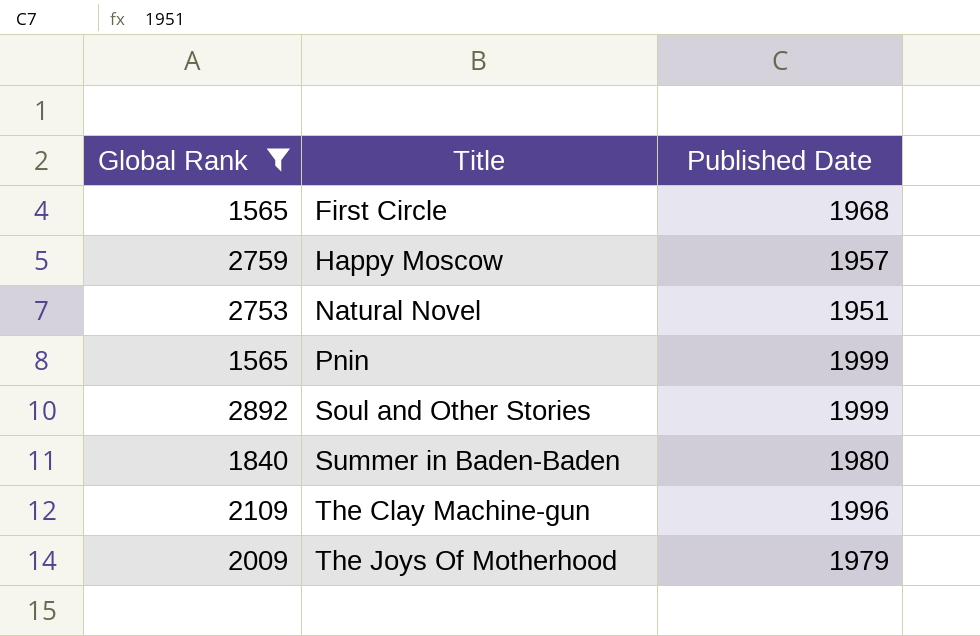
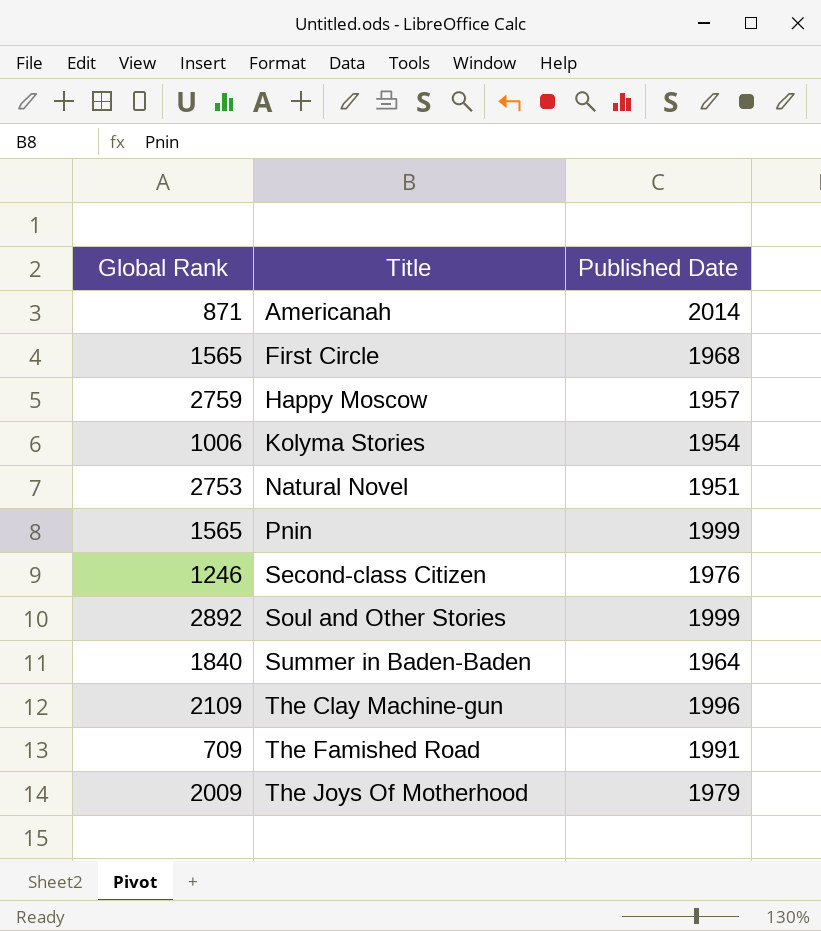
filter: Global Rank >= 1565 -> none
Summer in Baden-Baden | Published Date: 1980 -> 1964

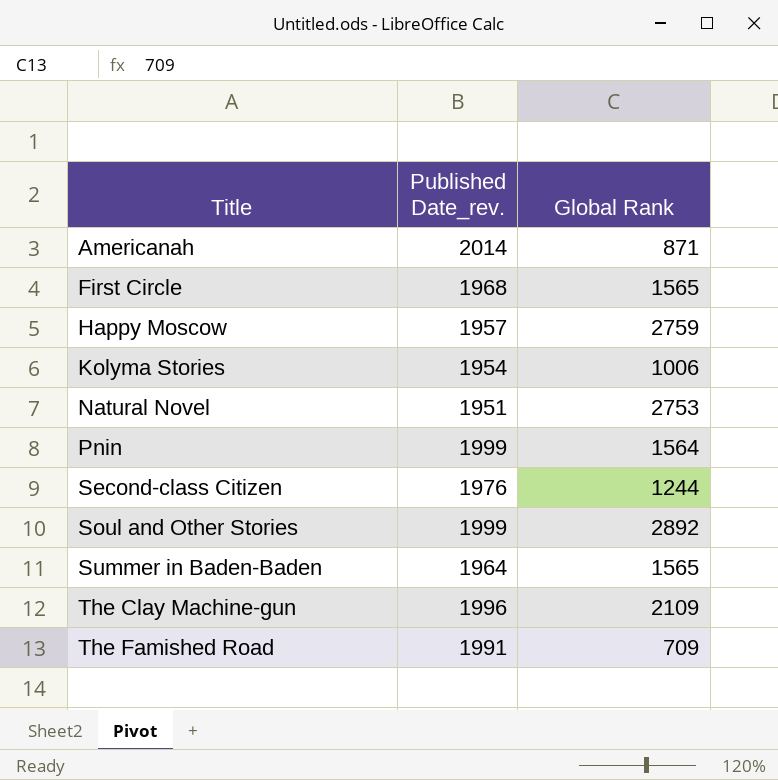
column name: Published Date -> Published Date_rev.
column Global Rank | position: 1 -> 3
row The Joys Of Motherhood: 2009 | 1979 -> none
Pnin | Global Rank: 1565 -> 1564
Second-class Citizen | Global Rank: 1246 -> 1244
Summer in Baden-Baden | Global Rank: 1840 -> 1565

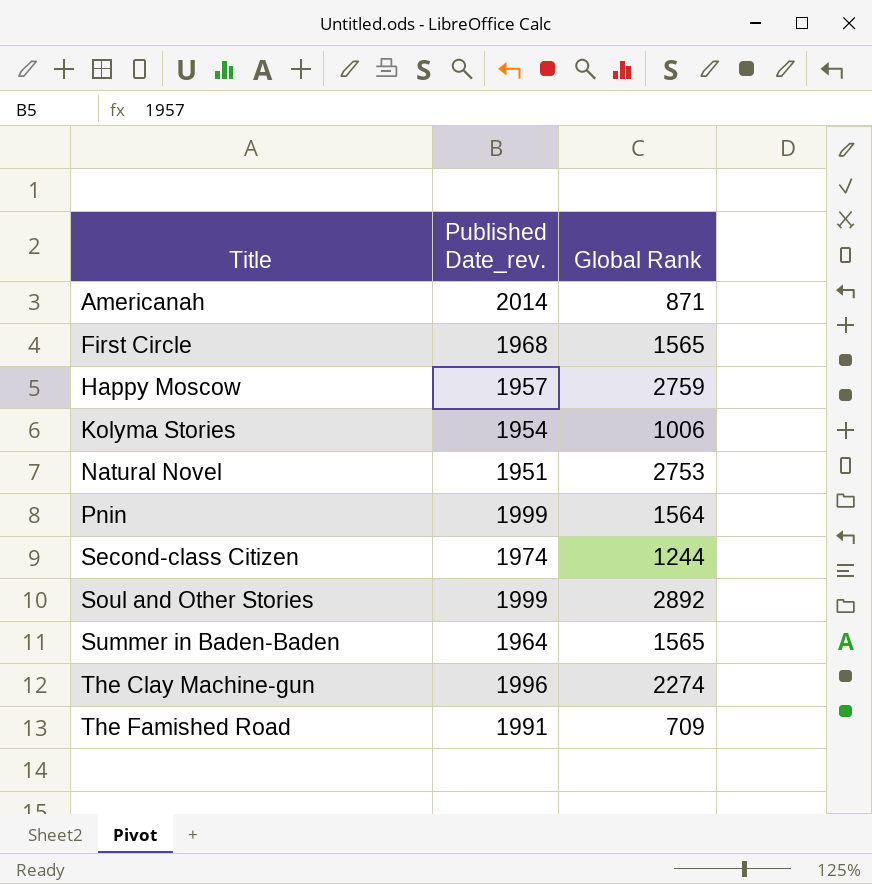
Second-class Citizen | Published Date_rev.: 1976 -> 1974
The Clay Machine-gun | Global Rank: 2109 -> 2274

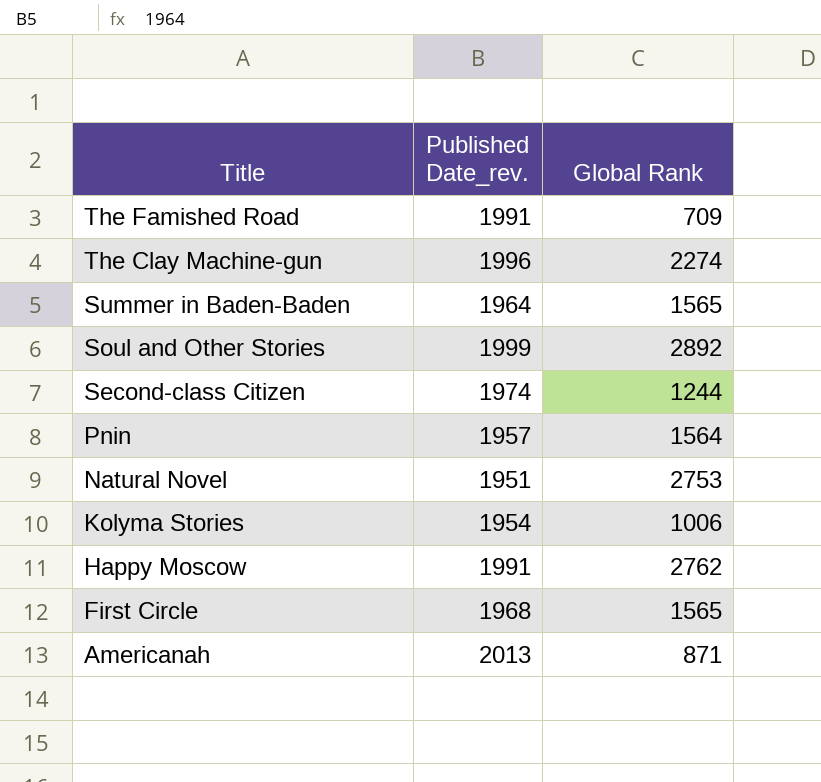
row order: Title ascending -> Title descending
Pnin | Published Date_rev.: 1999 -> 1957
Happy Moscow | Published Date_rev.: 1957 -> 1991
Happy Moscow | Global Rank: 2759 -> 2762
Americanah | Published Date_rev.: 2014 -> 2013

